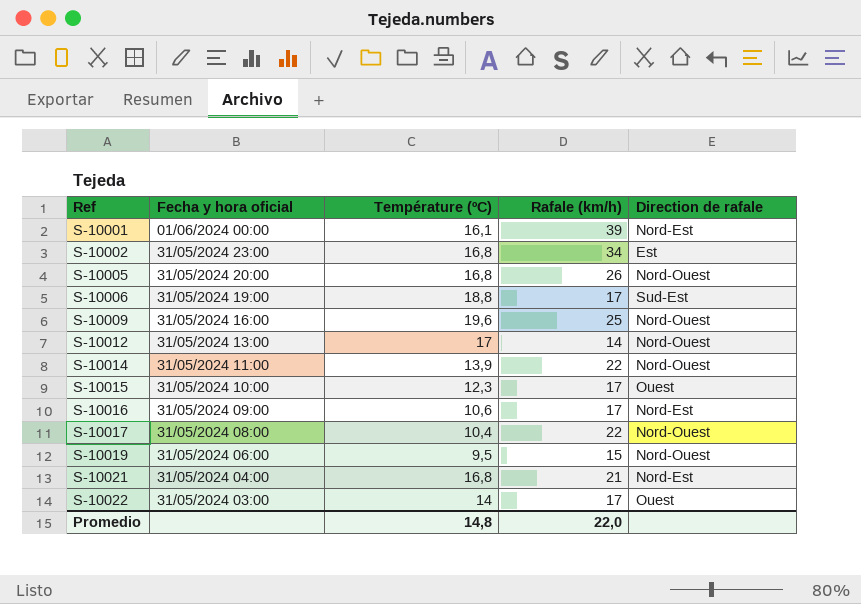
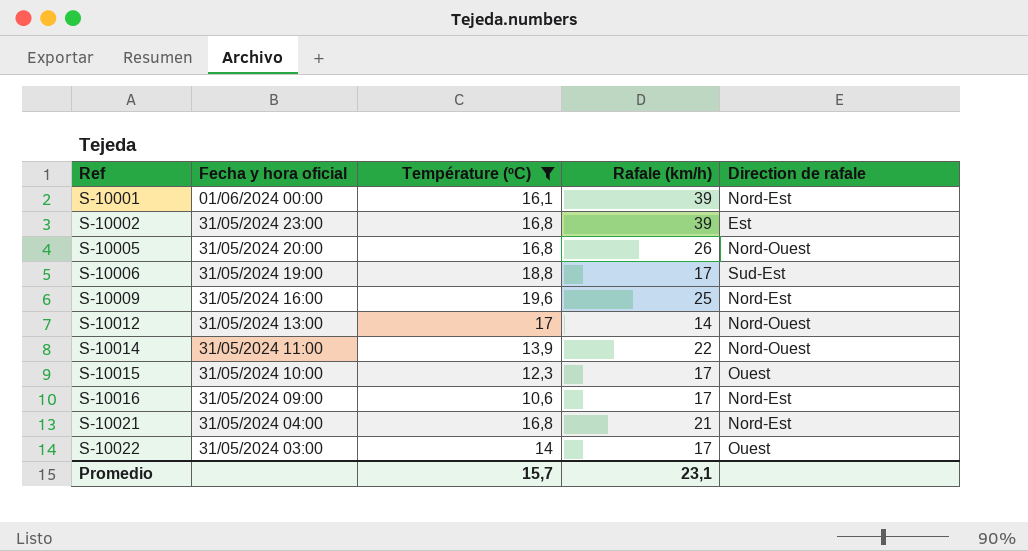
filter: none -> Température (ºC) >= 10,6
S-10002 | Rafale (km/h): 34 -> 39
S-10009 | Direction de rafale: Nord-Ouest -> Nord-Est
Promedio | Température (ºC): 14,8 -> 15,7
Promedio | Rafale (km/h): 22,0 -> 23,1

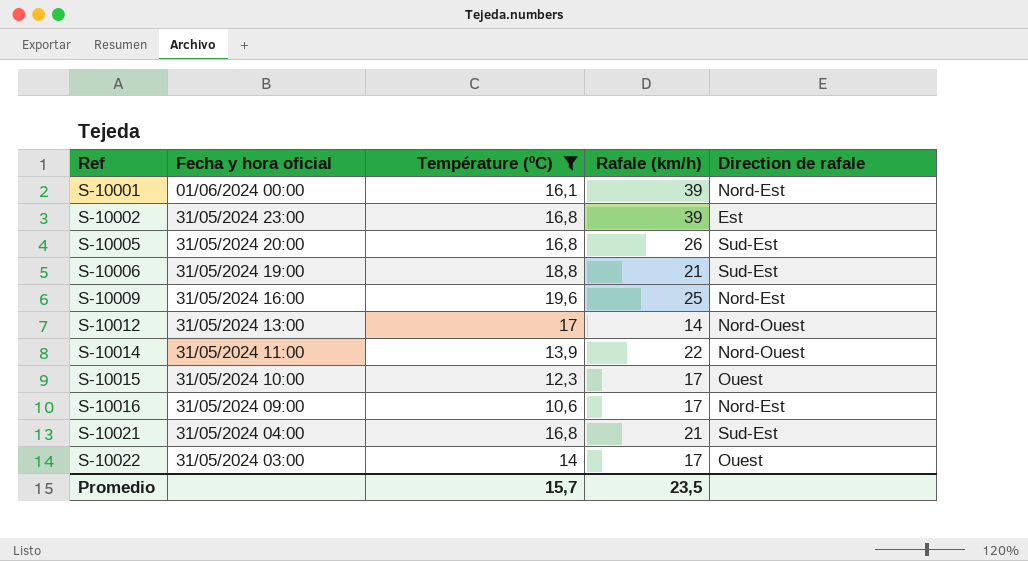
S-10005 | Direction de rafale: Nord-Ouest -> Sud-Est
S-10006 | Rafale (km/h): 17 -> 21
S-10021 | Direction de rafale: Nord-Est -> Sud-Est
Promedio | Rafale (km/h): 23,1 -> 23,5

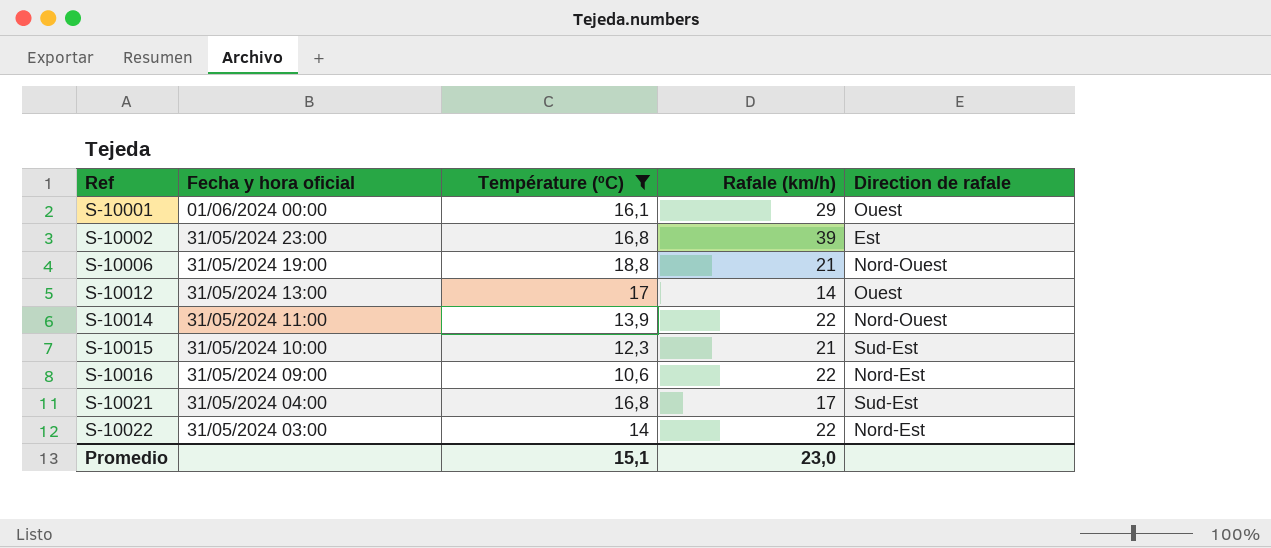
row S-10005: 31/05/2024 20:00 | 16,8 | 26 | Sud-Est -> none
row S-10009: 31/05/2024 16:00 | 19,6 | 25 | Nord-Est -> none
S-10001 | Rafale (km/h): 39 -> 29
S-10001 | Direction de rafale: Nord-Est -> Ouest
S-10006 | Direction de rafale: Sud-Est -> Nord-Ouest
S-10012 | Direction de rafale: Nord-Ouest -> Ouest
S-10015 | Rafale (km/h): 17 -> 21
S-10015 | Direction de rafale: Ouest -> Sud-Est
S-10016 | Rafale (km/h): 17 -> 22
S-10021 | Rafale (km/h): 21 -> 17
S-10022 | Rafale (km/h): 17 -> 22
S-10022 | Direction de rafale: Ouest -> Nord-Est
Promedio | Température (ºC): 15,7 -> 15,1
Promedio | Rafale (km/h): 23,5 -> 23,0

